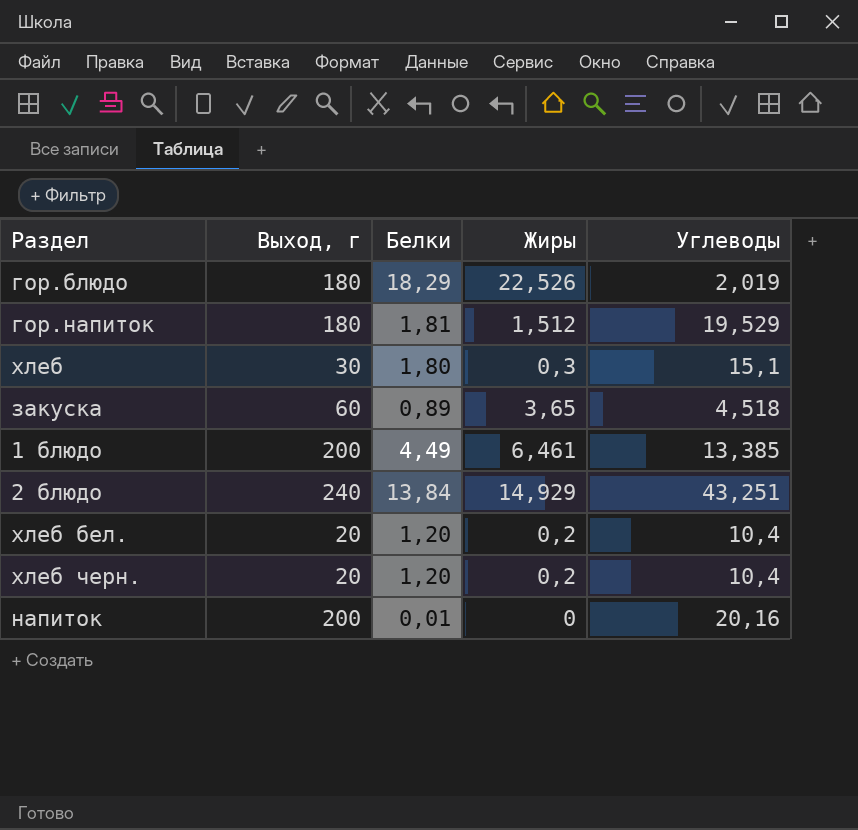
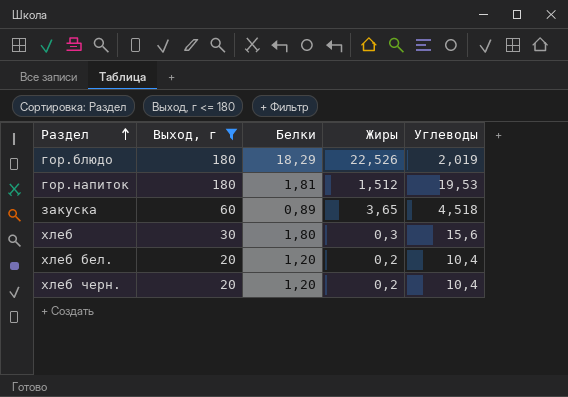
filter: none -> Выход, г <= 180
row order: none -> Раздел ascending
гор.напиток | Углеводы: 19,529 -> 19,53
хлеб | Углеводы: 15,1 -> 15,6

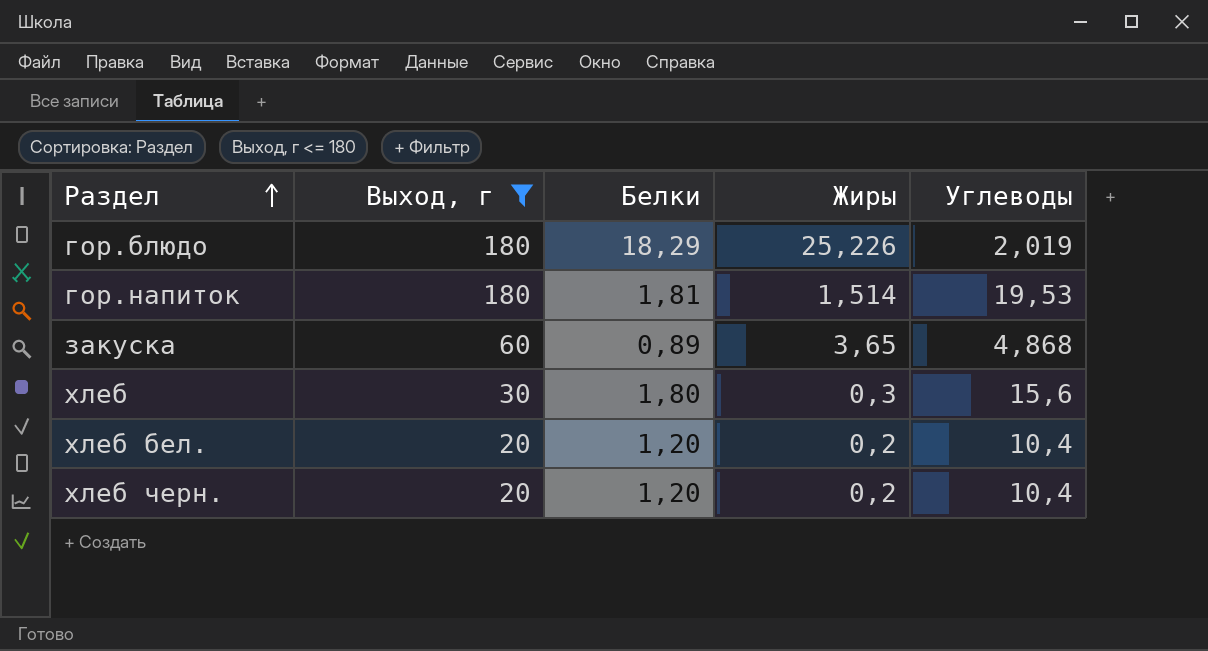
гор.блюдо | Жиры: 22,526 -> 25,226
гор.напиток | Жиры: 1,512 -> 1,514
закуска | Углеводы: 4,518 -> 4,868

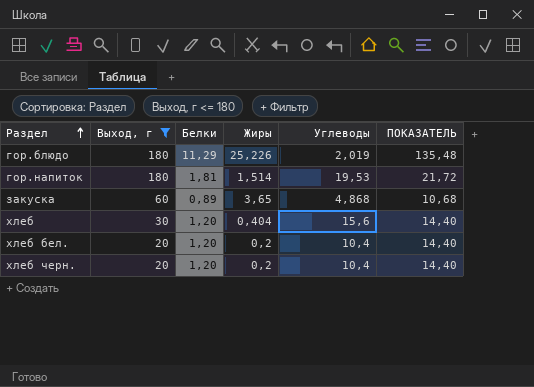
column ПОКАЗАТЕЛЬ | formula: none -> [Белки] * 12
гор.блюдо | Белки: 18,29 -> 11,29
хлеб | Белки: 1,80 -> 1,20
хлеб | Жиры: 0,3 -> 0,404

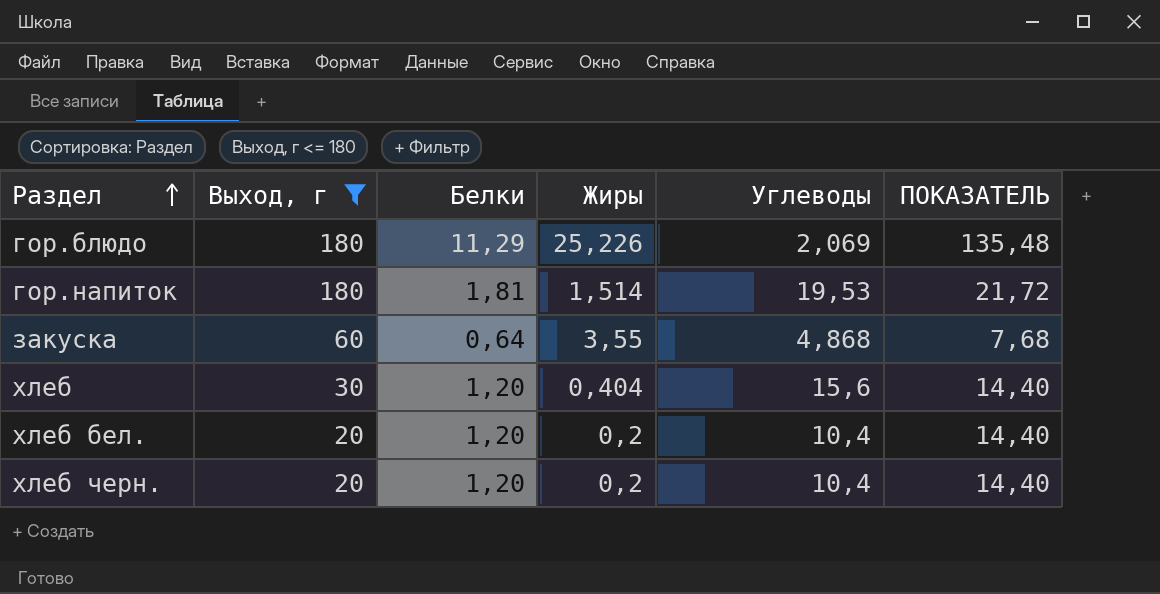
гор.блюдо | Углеводы: 2,019 -> 2,069
закуска | Белки: 0,89 -> 0,64
закуска | Жиры: 3,65 -> 3,55
закуска | ПОКАЗАТЕЛЬ: 10,68 -> 7,68

